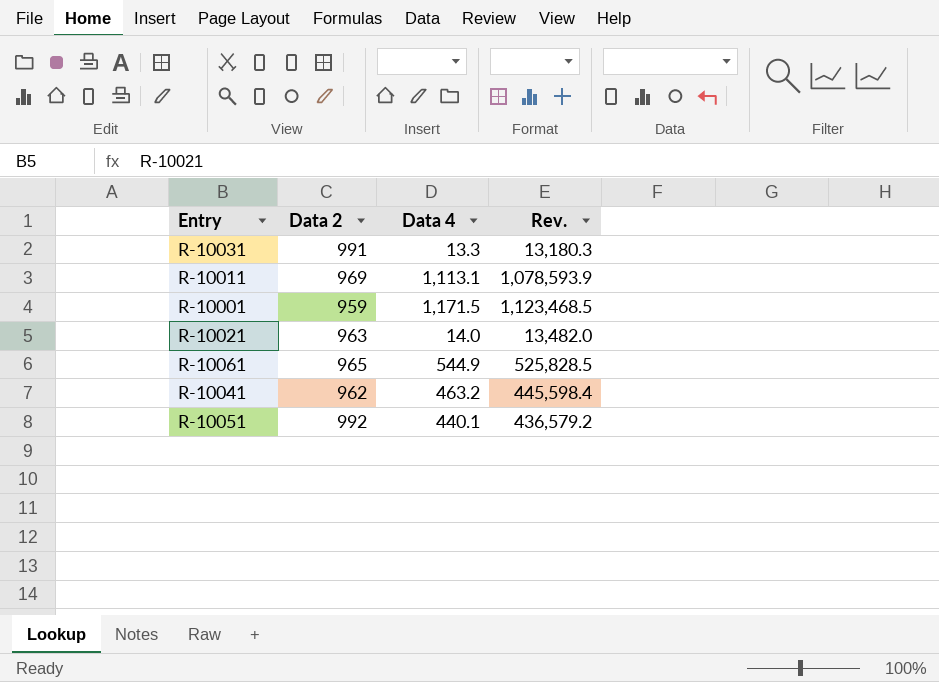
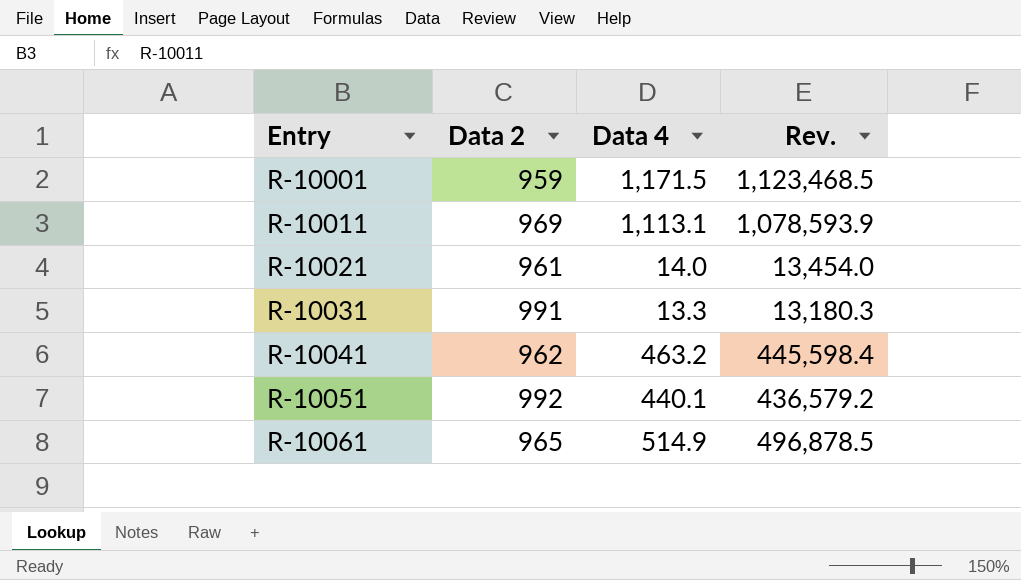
row order: none -> Entry ascending
R-10021 | Data 2: 963 -> 961
R-10021 | Rev.: 13,482.0 -> 13,454.0
R-10061 | Data 4: 544.9 -> 514.9
R-10061 | Rev.: 525,828.5 -> 496,878.5

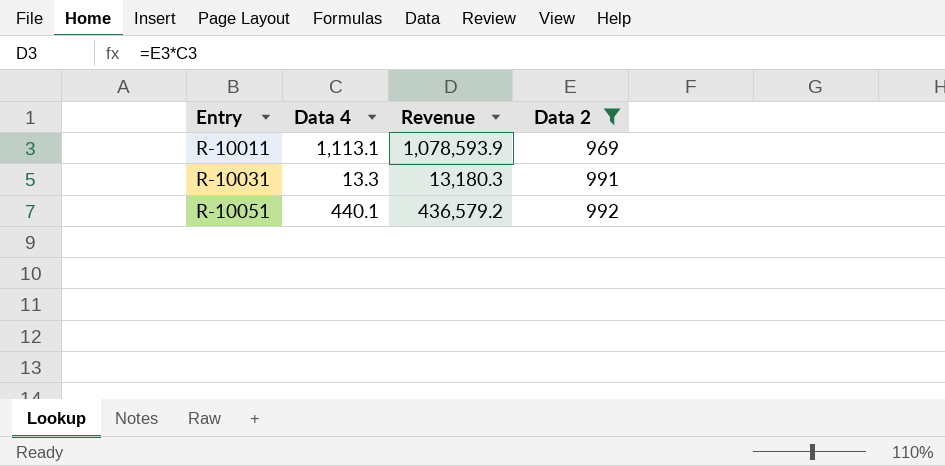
filter: none -> Data 2 >= 969
column name: Rev. -> Revenue
column Data 2 | position: 2 -> 4

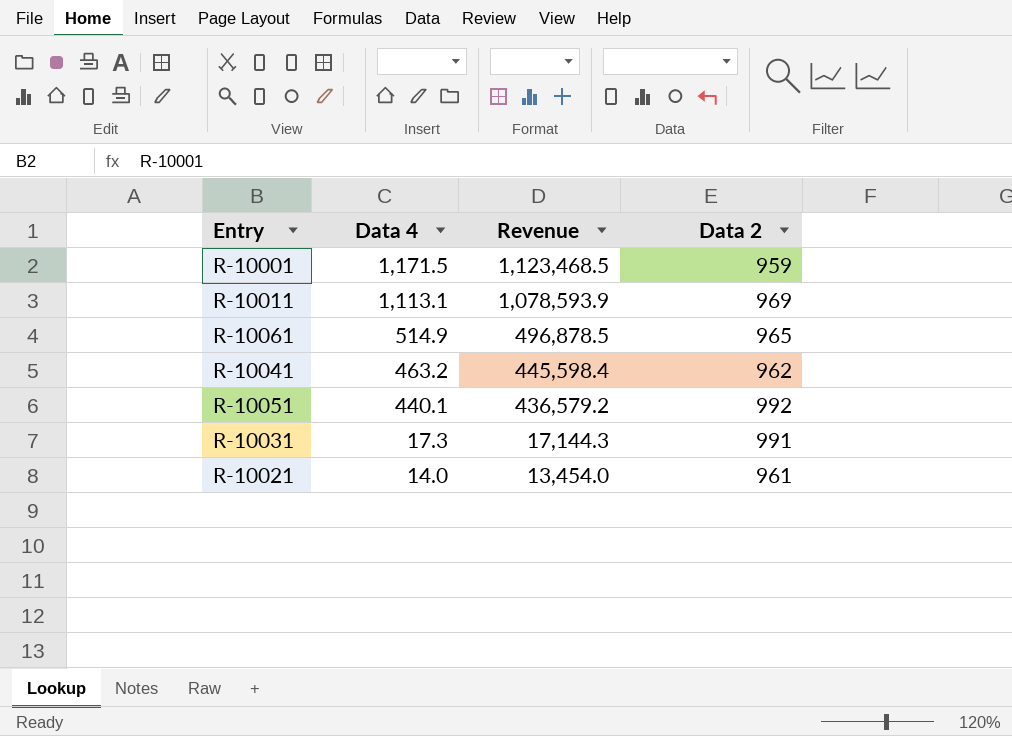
filter: Data 2 >= 969 -> none
row order: Entry ascending -> Data 4 descending
R-10031 | Data 4: 13.3 -> 17.3
R-10031 | Revenue: 13,180.3 -> 17,144.3

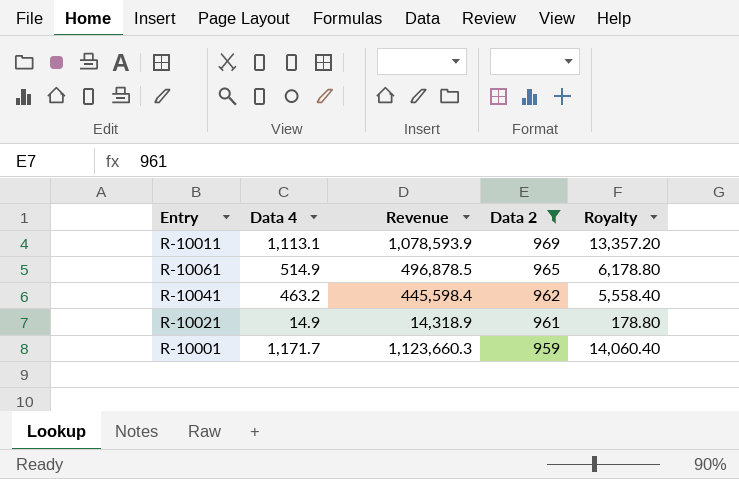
filter: none -> Data 2 <= 969
row order: Data 4 descending -> Data 2 descending
column Royalty | formula: none -> [Data 4] * 12
R-10021 | Data 4: 14.0 -> 14.9
R-10021 | Revenue: 13,454.0 -> 14,318.9
R-10001 | Data 4: 1,171.5 -> 1,171.7
R-10001 | Revenue: 1,123,468.5 -> 1,123,660.3

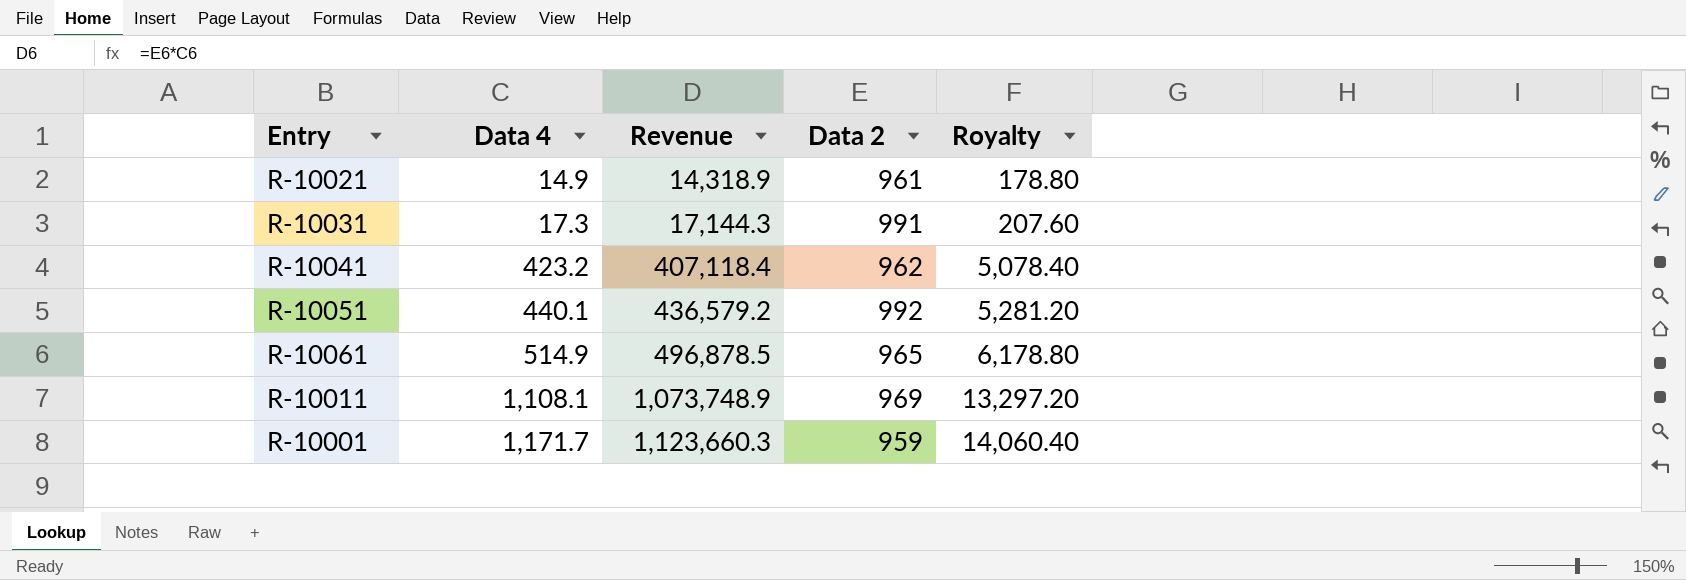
filter: Data 2 <= 969 -> none
row order: Data 2 descending -> Data 4 ascending
R-10041 | Data 4: 463.2 -> 423.2
R-10041 | Revenue: 445,598.4 -> 407,118.4
R-10041 | Royalty: 5,558.40 -> 5,078.40
R-10011 | Data 4: 1,113.1 -> 1,108.1
R-10011 | Revenue: 1,078,593.9 -> 1,073,748.9
R-10011 | Royalty: 13,357.20 -> 13,297.20

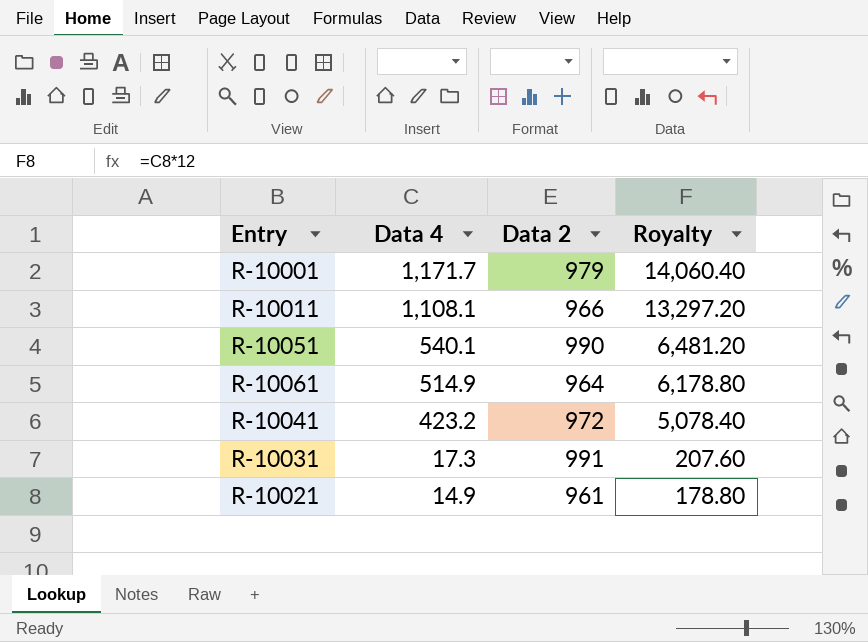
row order: Data 4 ascending -> Data 4 descending
column Revenue | formula: [Data 4] * [Data 2] -> none
R-10001 | Data 2: 959 -> 979
R-10011 | Data 2: 969 -> 966
R-10051 | Data 4: 440.1 -> 540.1
R-10051 | Data 2: 992 -> 990
R-10051 | Royalty: 5,281.20 -> 6,481.20
R-10061 | Data 2: 965 -> 964
R-10041 | Data 2: 962 -> 972

